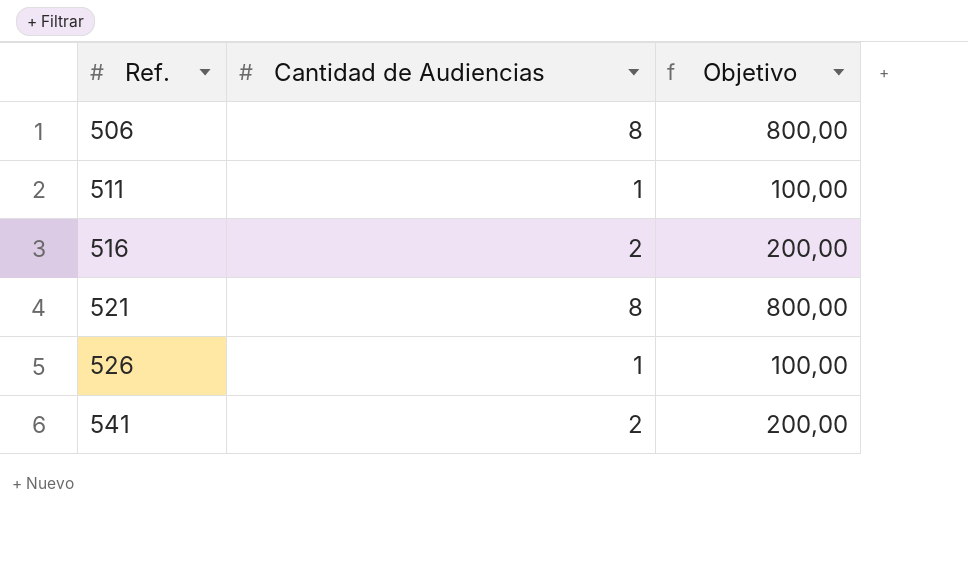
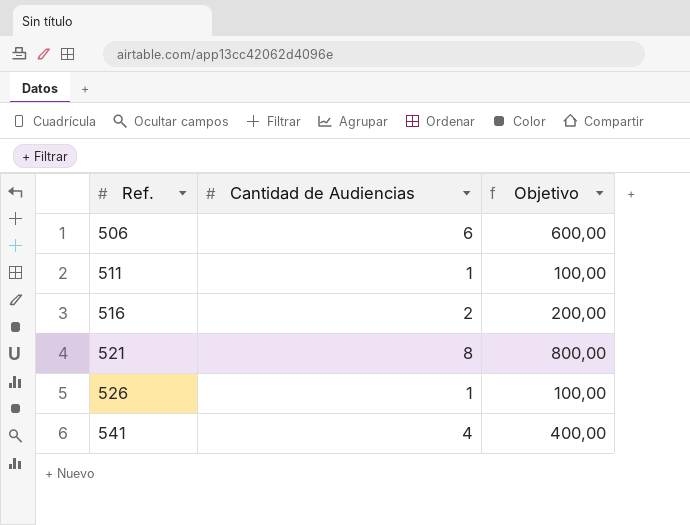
506 | Cantidad de Audiencias: 8 -> 6
506 | Objetivo: 800,00 -> 600,00
541 | Cantidad de Audiencias: 2 -> 4
541 | Objetivo: 200,00 -> 400,00

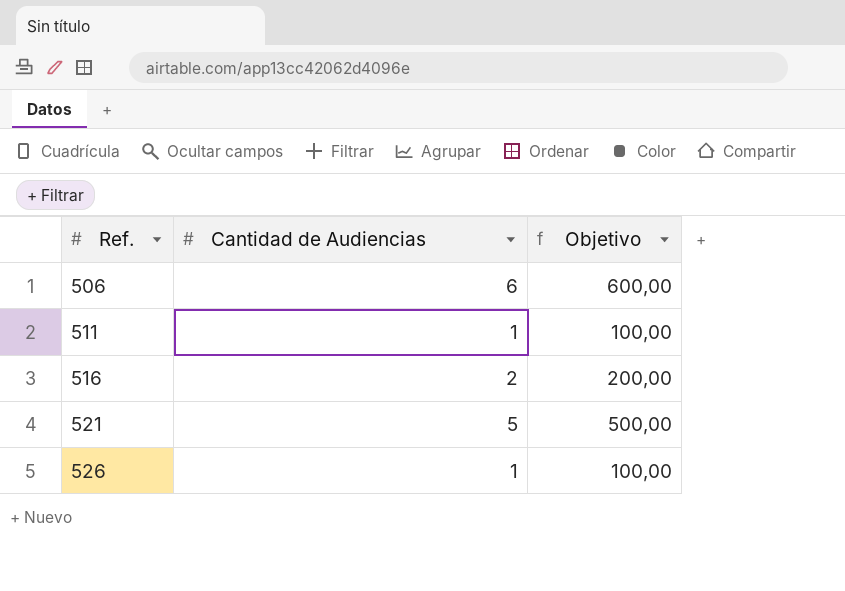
row 541: 4 | 400,00 -> none
521 | Cantidad de Audiencias: 8 -> 5
521 | Objetivo: 800,00 -> 500,00

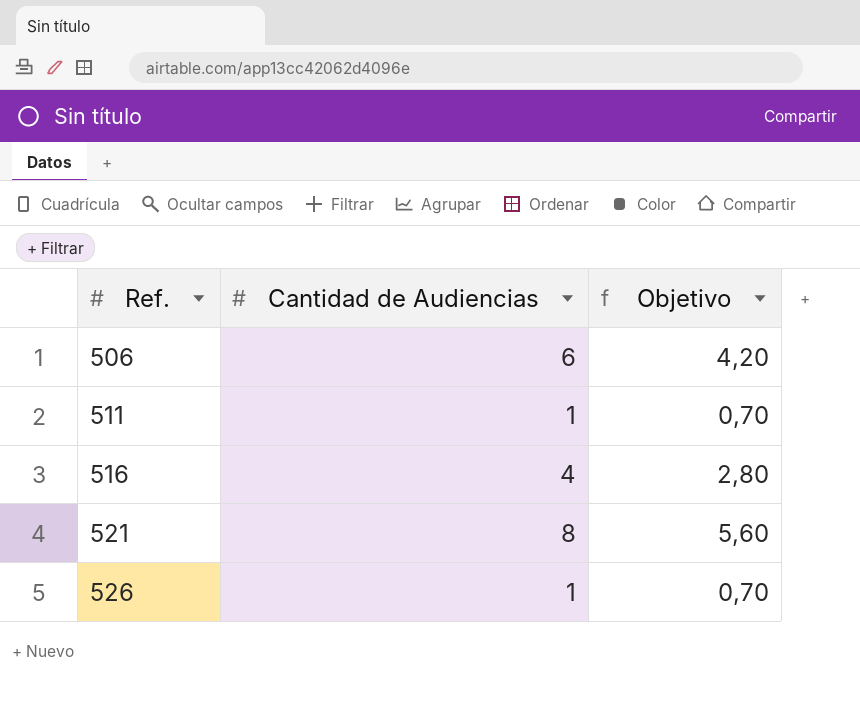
column Objetivo | formula: [Cantidad de Audiencias] * 100 -> [Cantidad de Audiencias] * 0,7
516 | Cantidad de Audiencias: 2 -> 4
521 | Cantidad de Audiencias: 5 -> 8

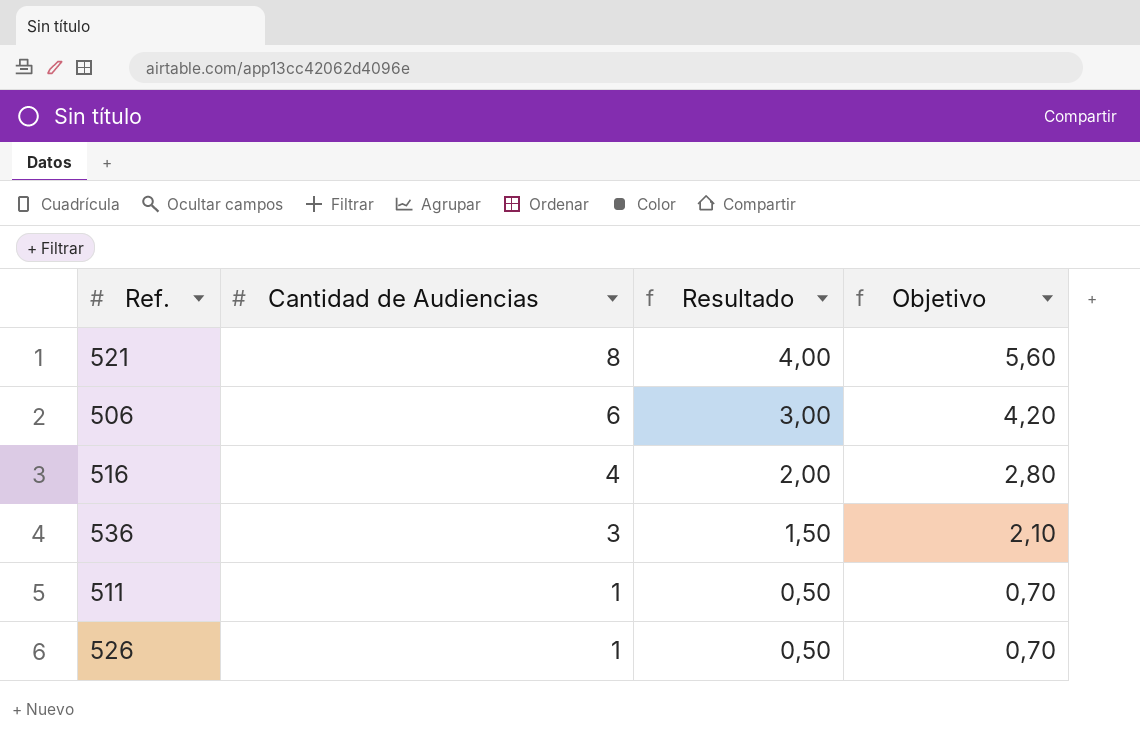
row order: Ref. ascending -> Cantidad de Audiencias descending
column Resultado | formula: none -> [Cantidad de Audiencias] * 0,5
row 536: none -> 3 | 1,50 | 2,10

